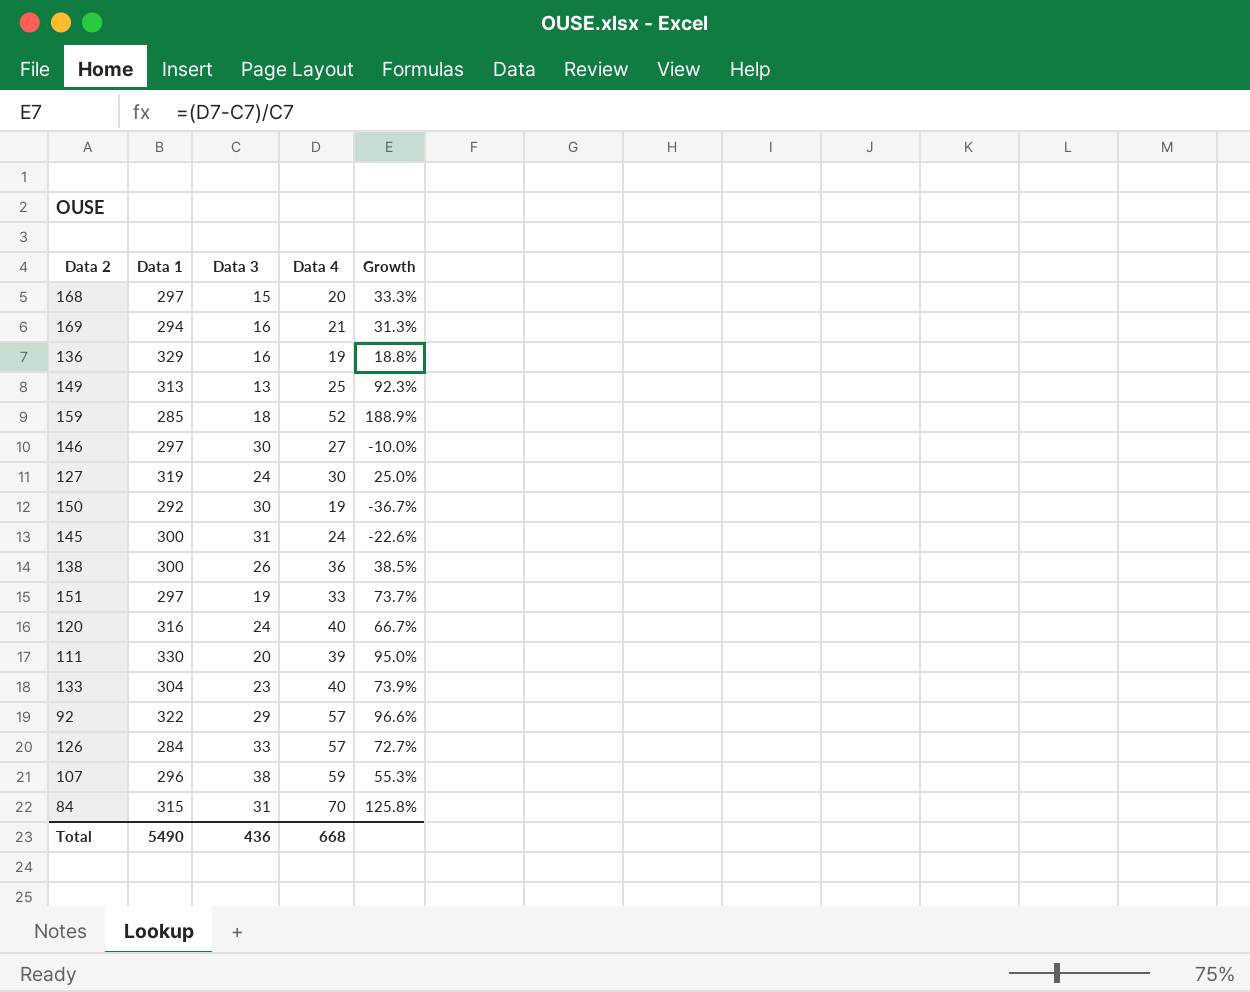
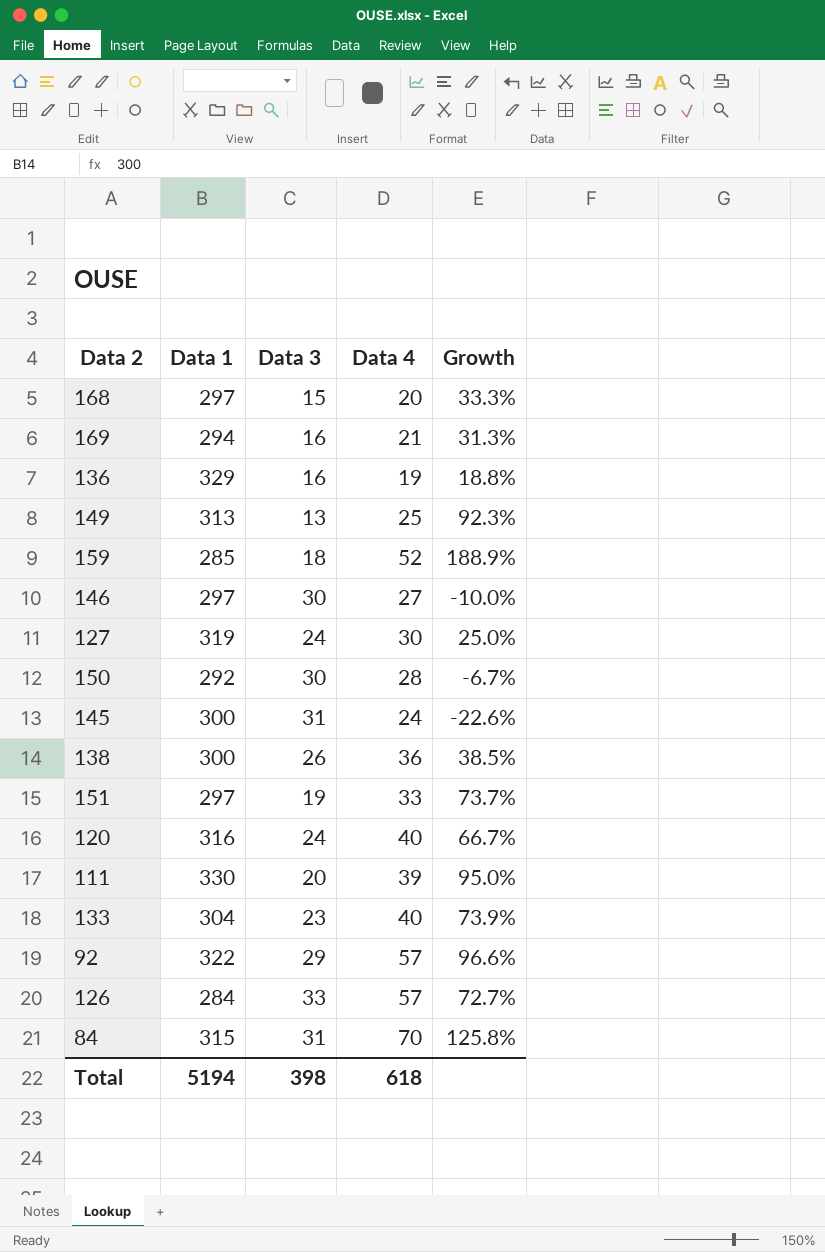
row 107: 296 | 38 | 59 | 55.3% -> none
150 | Data 4: 19 -> 28
150 | Growth: -36.7% -> -6.7%
Total | Data 1: 5490 -> 5194
Total | Data 3: 436 -> 398
Total | Data 4: 668 -> 618

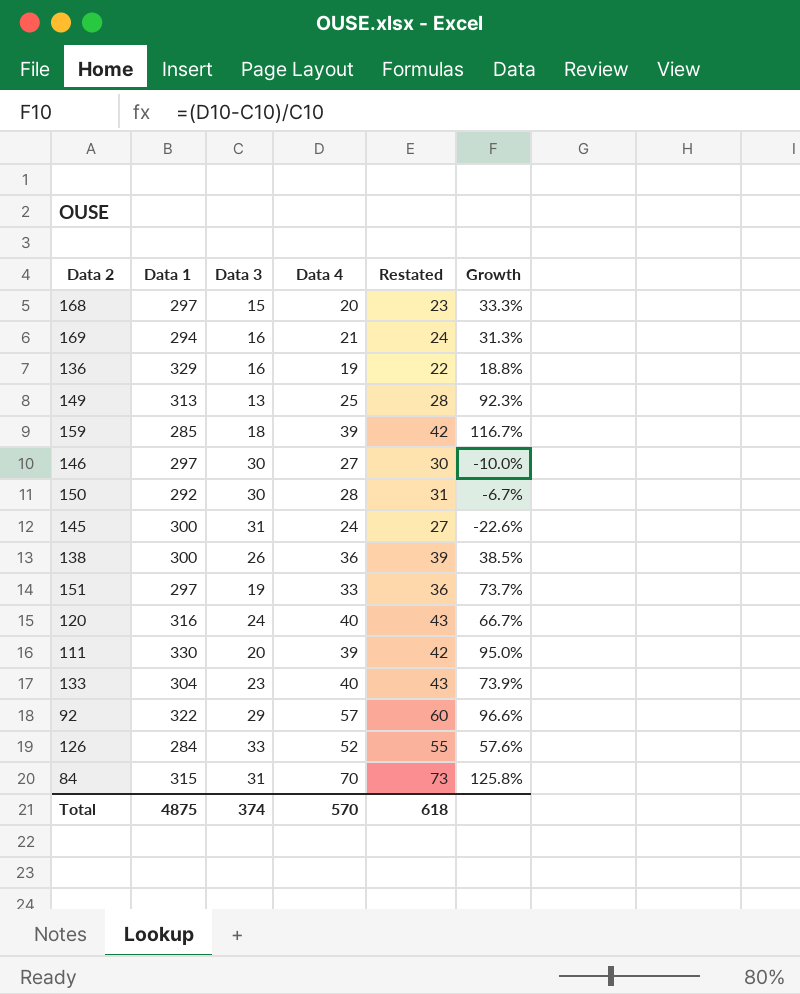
column Restated | formula: none -> [Data 4] + 3
row 127: 319 | 24 | 30 | 25.0% -> none
159 | Data 4: 52 -> 39
159 | Growth: 188.9% -> 116.7%
126 | Data 4: 57 -> 52
126 | Growth: 72.7% -> 57.6%
Total | Data 1: 5194 -> 4875
Total | Data 3: 398 -> 374
Total | Data 4: 618 -> 570

